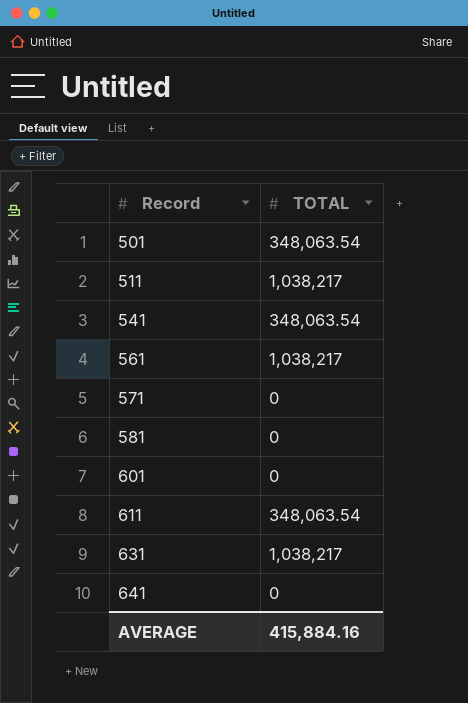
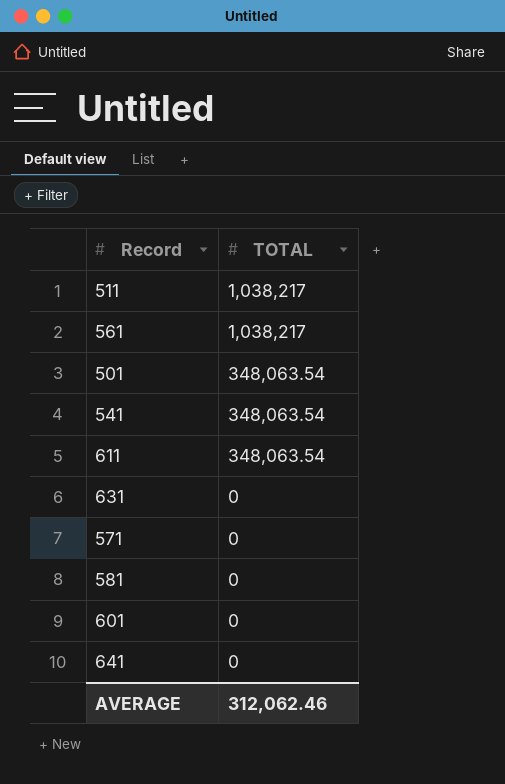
row order: Record ascending -> TOTAL descending
631 | TOTAL: 1,038,217 -> 0
AVERAGE | TOTAL: 415,884.16 -> 312,062.46

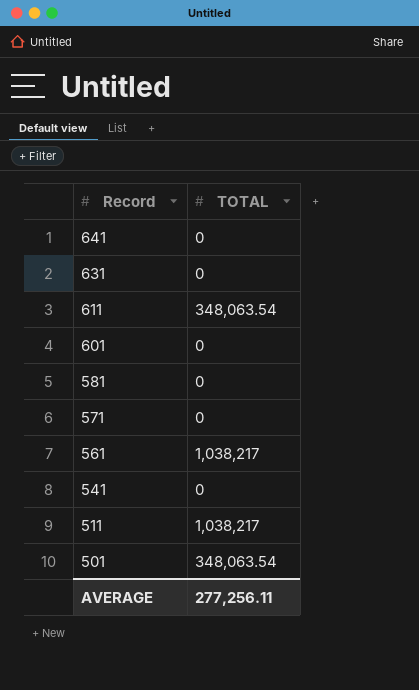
row order: TOTAL descending -> Record descending
541 | TOTAL: 348,063.54 -> 0
AVERAGE | TOTAL: 312,062.46 -> 277,256.11

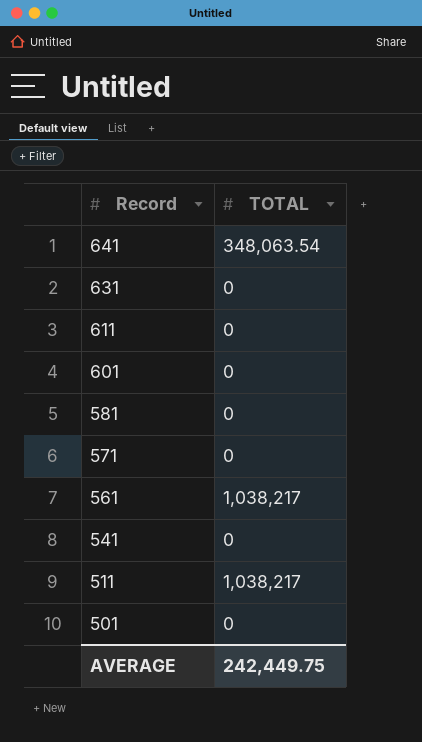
641 | TOTAL: 0 -> 348,063.54
611 | TOTAL: 348,063.54 -> 0
501 | TOTAL: 348,063.54 -> 0
AVERAGE | TOTAL: 277,256.11 -> 242,449.75

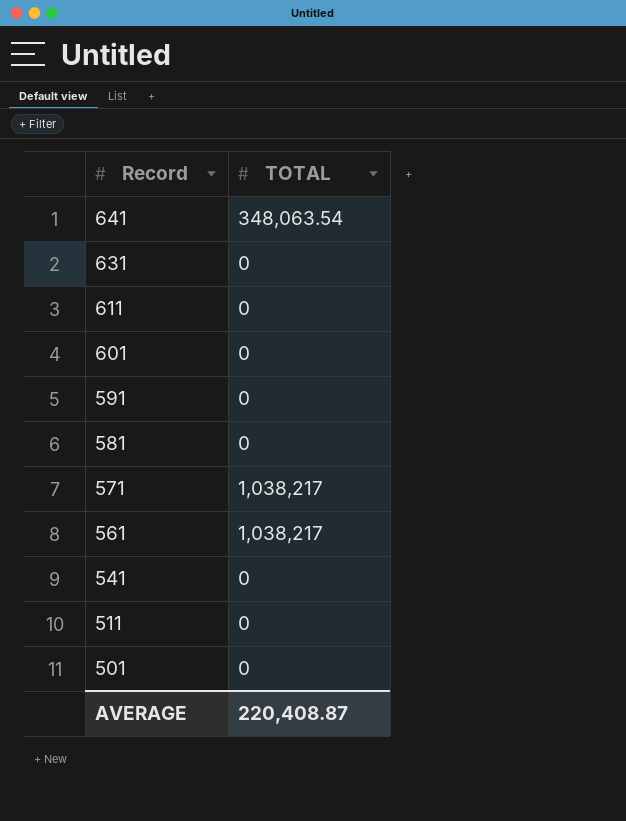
row 591: none -> 0
571 | TOTAL: 0 -> 1,038,217
511 | TOTAL: 1,038,217 -> 0
AVERAGE | TOTAL: 242,449.75 -> 220,408.87

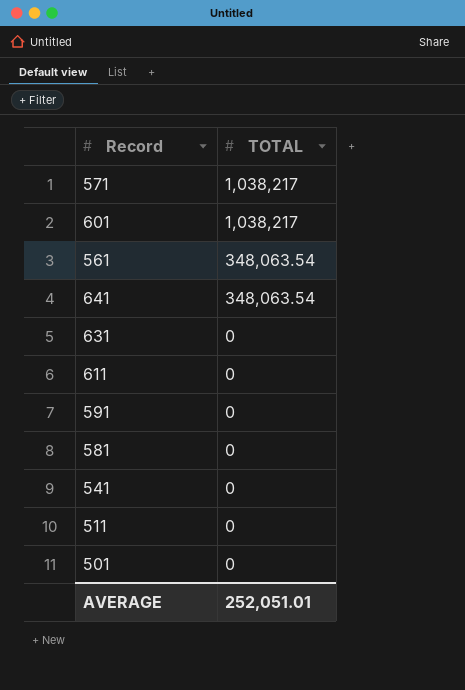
row order: Record descending -> TOTAL descending
601 | TOTAL: 0 -> 1,038,217
561 | TOTAL: 1,038,217 -> 348,063.54
AVERAGE | TOTAL: 220,408.87 -> 252,051.01

